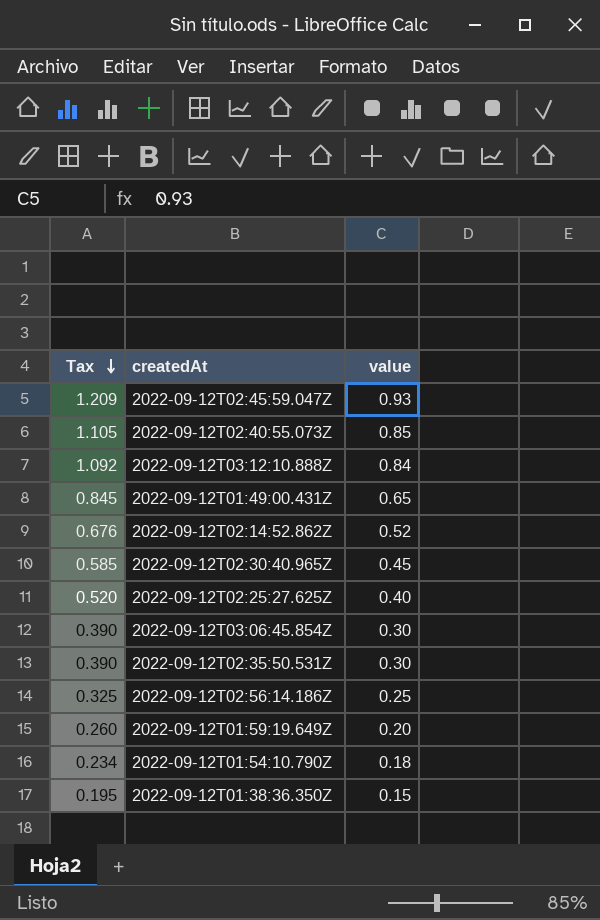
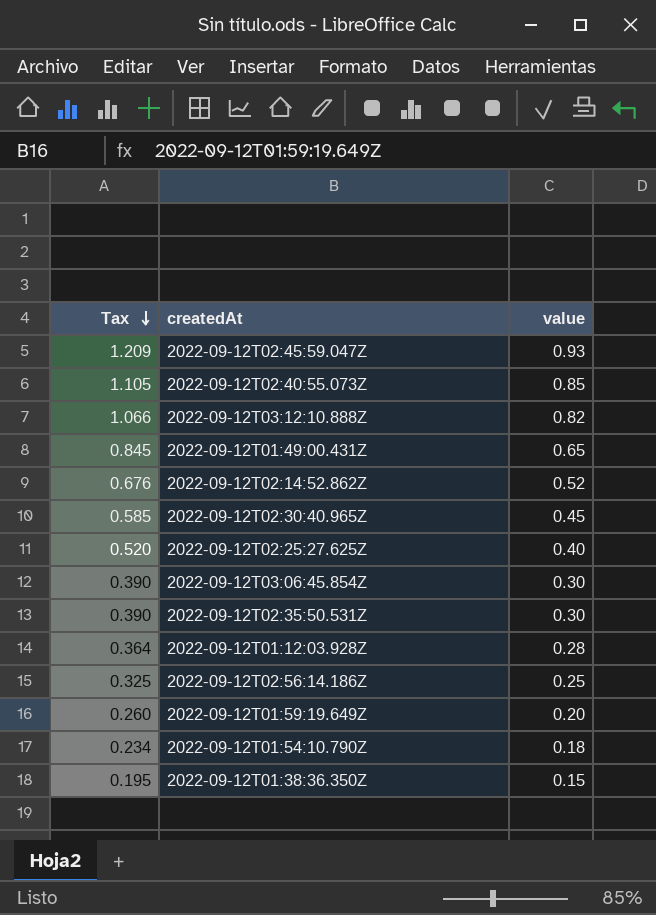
2022-09-12T03:12:10.888Z | Tax: 1.092 -> 1.066
2022-09-12T03:12:10.888Z | value: 0.84 -> 0.82
row 2022-09-12T01:12:03.928Z: none -> 0.364 | 0.28

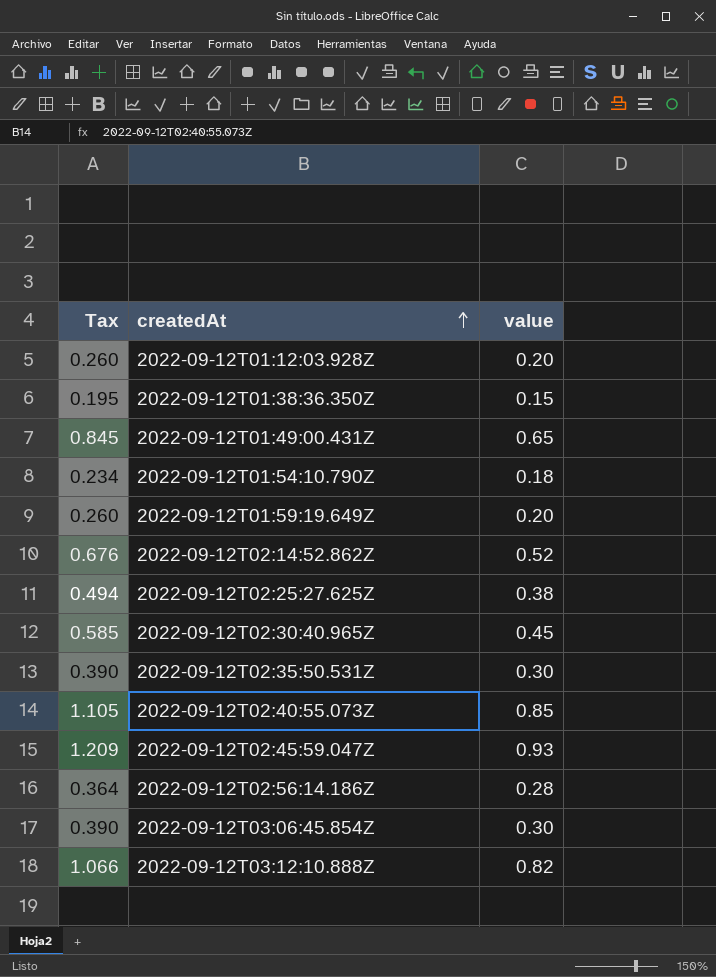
row order: Tax descending -> createdAt ascending
2022-09-12T01:12:03.928Z | Tax: 0.364 -> 0.260
2022-09-12T01:12:03.928Z | value: 0.28 -> 0.20
2022-09-12T02:25:27.625Z | Tax: 0.520 -> 0.494
2022-09-12T02:25:27.625Z | value: 0.40 -> 0.38
2022-09-12T02:56:14.186Z | Tax: 0.325 -> 0.364
2022-09-12T02:56:14.186Z | value: 0.25 -> 0.28

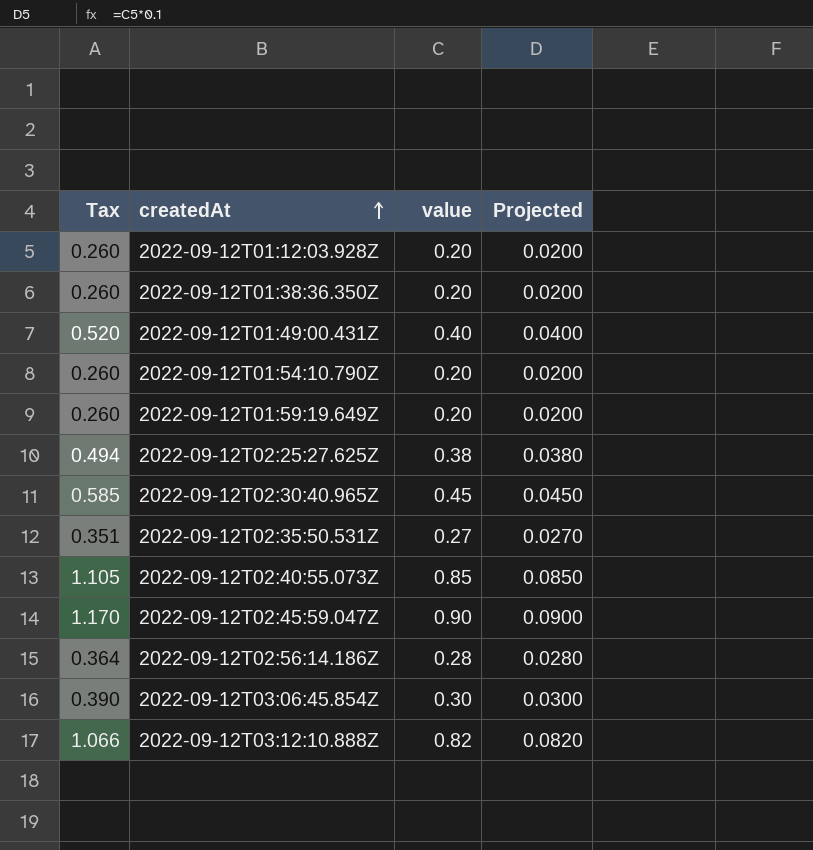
column Projected | formula: none -> [value] * 0.1
row 2022-09-12T02:14:52.862Z: 0.676 | 0.52 -> none
2022-09-12T01:38:36.350Z | Tax: 0.195 -> 0.260
2022-09-12T01:38:36.350Z | value: 0.15 -> 0.20
2022-09-12T01:49:00.431Z | Tax: 0.845 -> 0.520
2022-09-12T01:49:00.431Z | value: 0.65 -> 0.40
2022-09-12T01:54:10.790Z | Tax: 0.234 -> 0.260
2022-09-12T01:54:10.790Z | value: 0.18 -> 0.20
2022-09-12T02:35:50.531Z | Tax: 0.390 -> 0.351
2022-09-12T02:35:50.531Z | value: 0.30 -> 0.27
2022-09-12T02:45:59.047Z | Tax: 1.209 -> 1.170
2022-09-12T02:45:59.047Z | value: 0.93 -> 0.90

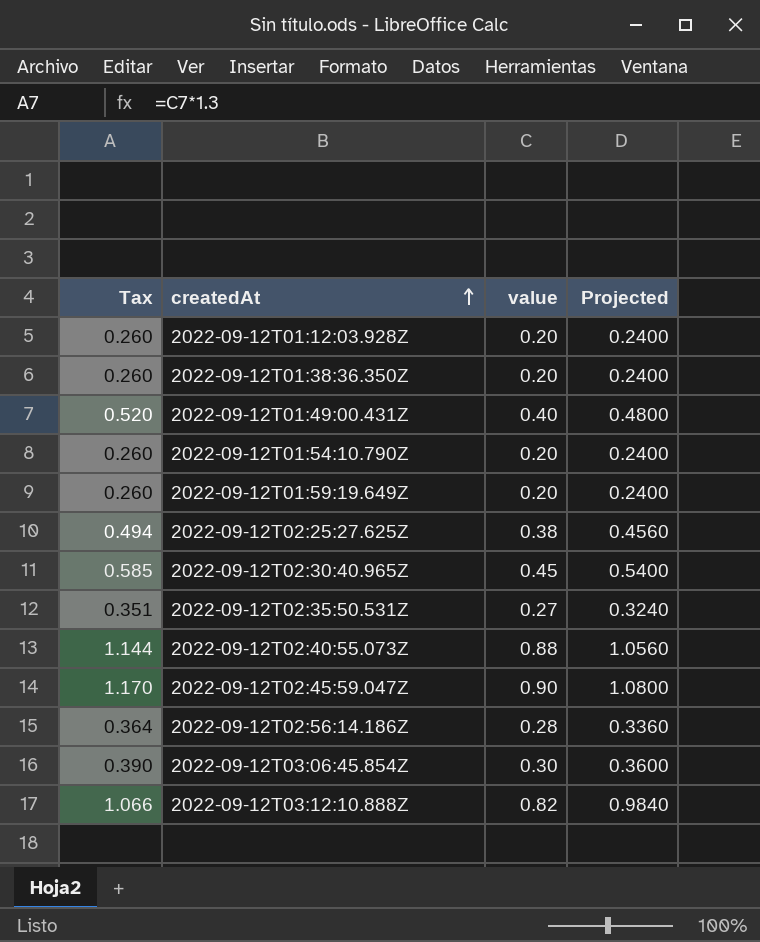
column Projected | formula: [value] * 0.1 -> [value] * 1.2
2022-09-12T02:40:55.073Z | Tax: 1.105 -> 1.144
2022-09-12T02:40:55.073Z | value: 0.85 -> 0.88

